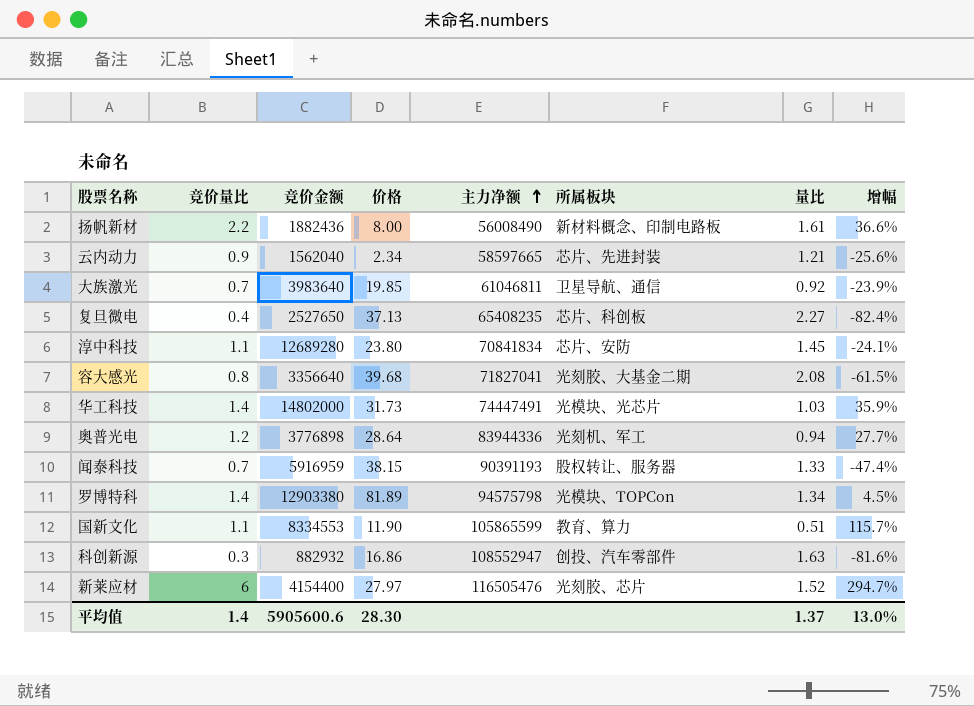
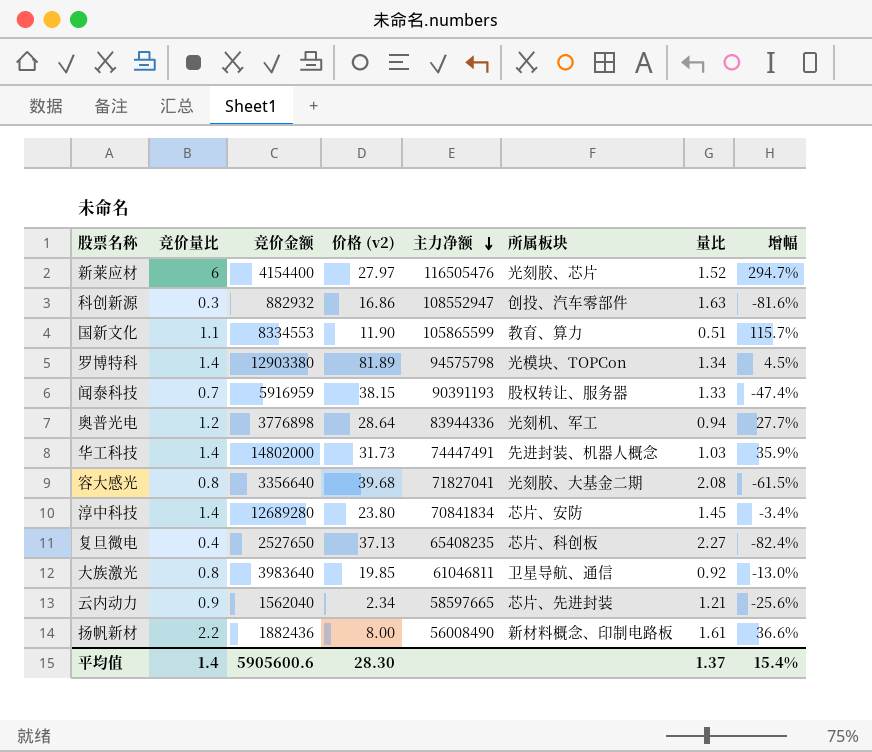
row order: 主力净额 ascending -> 主力净额 descending
column name: 价格 -> 价格 (v2)
华工科技 | 所属板块: 光模块、光芯片 -> 先进封装、机器人概念
淳中科技 | 竞价量比: 1.1 -> 1.4
淳中科技 | 增幅: -24.1% -> -3.4%
大族激光 | 竞价量比: 0.7 -> 0.8
大族激光 | 增幅: -23.9% -> -13.0%
平均值 | 增幅: 13.0% -> 15.4%

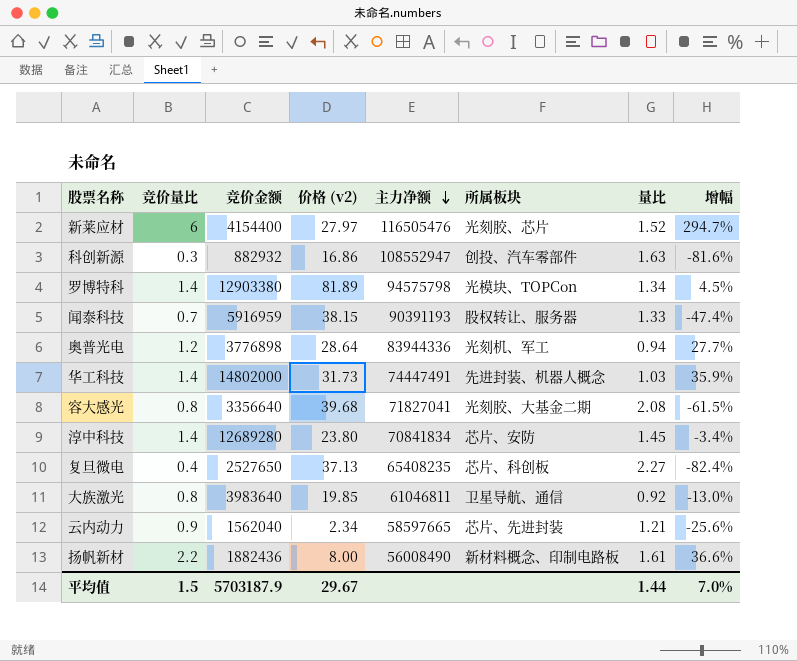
row 国新文化: 1.1 | 8334553 | 11.90 | 105865599 | 教育、算力 | 0.51 | 115.7% -> none
平均值 | 竞价量比: 1.4 -> 1.5
平均值 | 竞价金额: 5905600.6 -> 5703187.9
平均值 | 价格 (v2): 28.30 -> 29.67
平均值 | 量比: 1.37 -> 1.44
平均值 | 增幅: 15.4% -> 7.0%

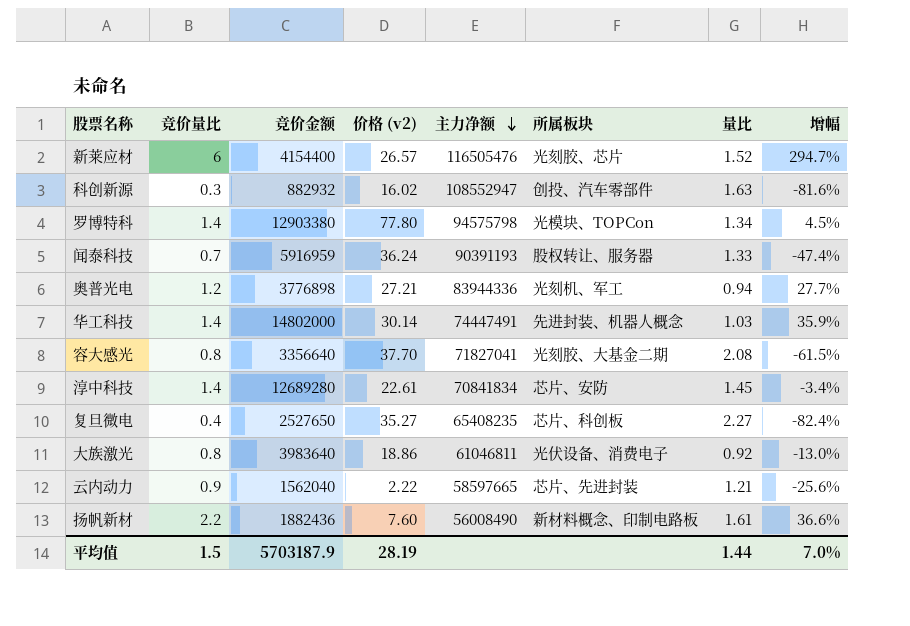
新莱应材 | 价格 (v2): 27.97 -> 26.57
科创新源 | 价格 (v2): 16.86 -> 16.02
罗博特科 | 价格 (v2): 81.89 -> 77.80
闻泰科技 | 价格 (v2): 38.15 -> 36.24
奥普光电 | 价格 (v2): 28.64 -> 27.21
华工科技 | 价格 (v2): 31.73 -> 30.14
容大感光 | 价格 (v2): 39.68 -> 37.70
淳中科技 | 价格 (v2): 23.80 -> 22.61
复旦微电 | 价格 (v2): 37.13 -> 35.27
大族激光 | 价格 (v2): 19.85 -> 18.86
大族激光 | 所属板块: 卫星导航、通信 -> 光伏设备、消费电子
云内动力 | 价格 (v2): 2.34 -> 2.22
扬帆新材 | 价格 (v2): 8.00 -> 7.60
平均值 | 价格 (v2): 29.67 -> 28.19

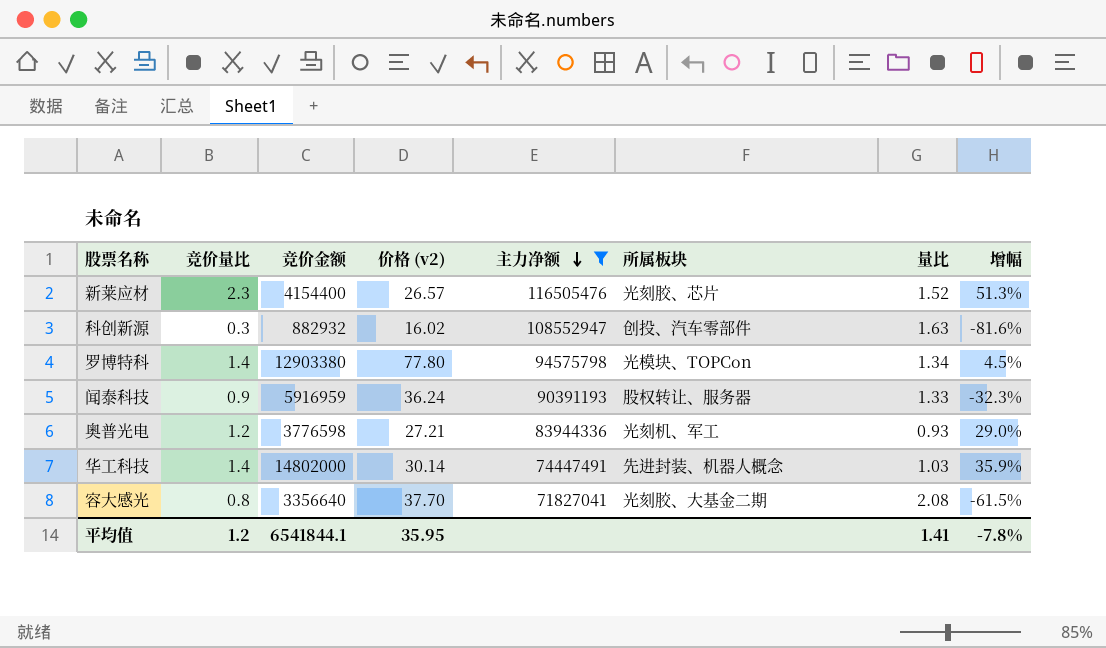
filter: none -> 主力净额 >= 71827041
新莱应材 | 竞价量比: 6 -> 2.3
新莱应材 | 增幅: 294.7% -> 51.3%
闻泰科技 | 竞价量比: 0.7 -> 0.9
闻泰科技 | 增幅: -47.4% -> -32.3%
奥普光电 | 竞价金额: 3776898 -> 3776598
奥普光电 | 量比: 0.94 -> 0.93
奥普光电 | 增幅: 27.7% -> 29.0%
平均值 | 竞价量比: 1.5 -> 1.2
平均值 | 竞价金额: 5703187.9 -> 6541844.1
平均值 | 价格 (v2): 28.19 -> 35.95
平均值 | 量比: 1.44 -> 1.41
平均值 | 增幅: 7.0% -> -7.8%

